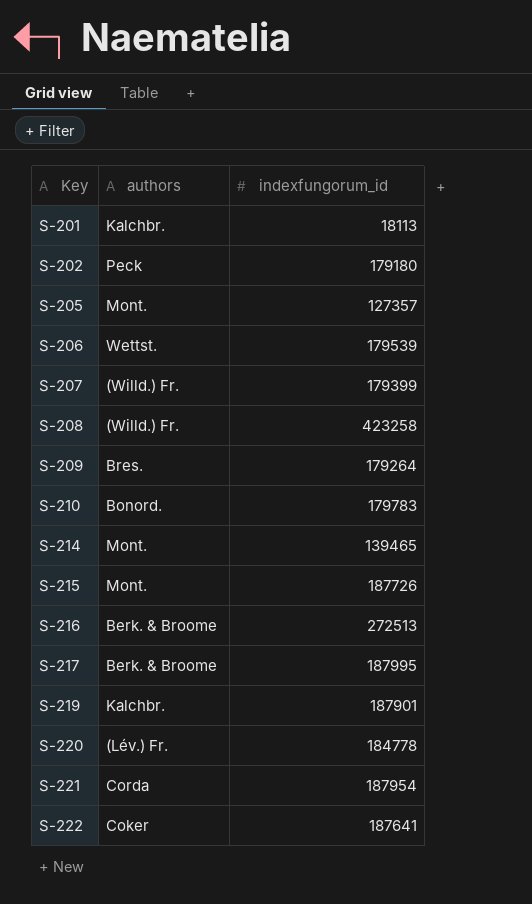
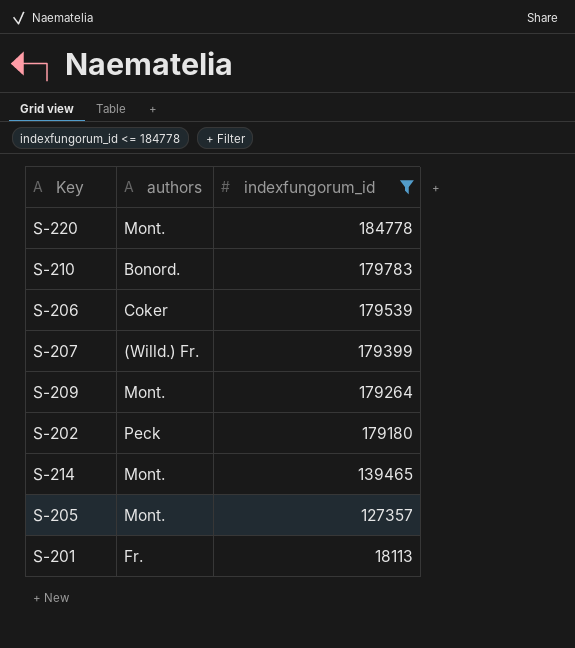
filter: none -> indexfungorum_id <= 184778
row order: Key ascending -> indexfungorum_id descending
S-220 | authors: (Lév.) Fr. -> Mont.
S-206 | authors: Wettst. -> Coker
S-209 | authors: Bres. -> Mont.
S-201 | authors: Kalchbr. -> Fr.

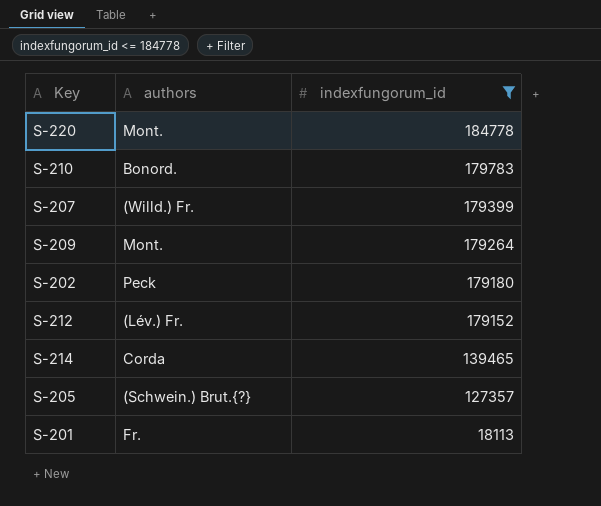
row S-206: Coker | 179539 -> none
row S-212: none -> (Lév.) Fr. | 179152
S-214 | authors: Mont. -> Corda
S-205 | authors: Mont. -> (Schwein.) Brut.{?}

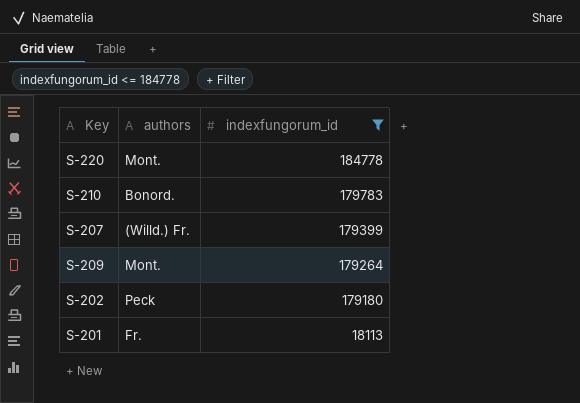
row S-212: (Lév.) Fr. | 179152 -> none
row S-214: Corda | 139465 -> none
row S-205: (Schwein.) Brut.{?} | 127357 -> none

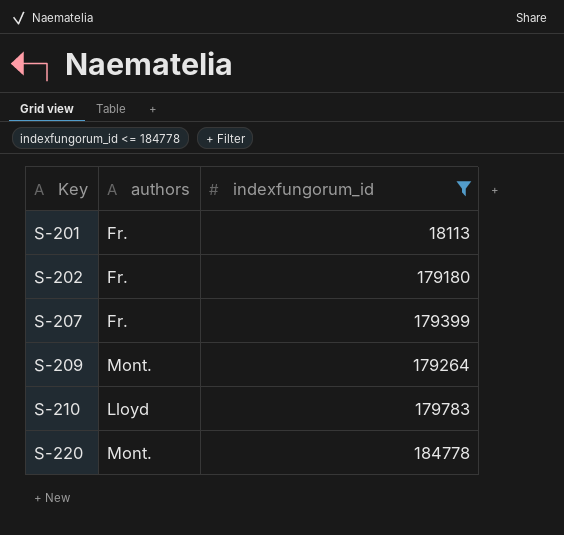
row order: indexfungorum_id descending -> Key ascending
S-202 | authors: Peck -> Fr.
S-207 | authors: (Willd.) Fr. -> Fr.
S-210 | authors: Bonord. -> Lloyd

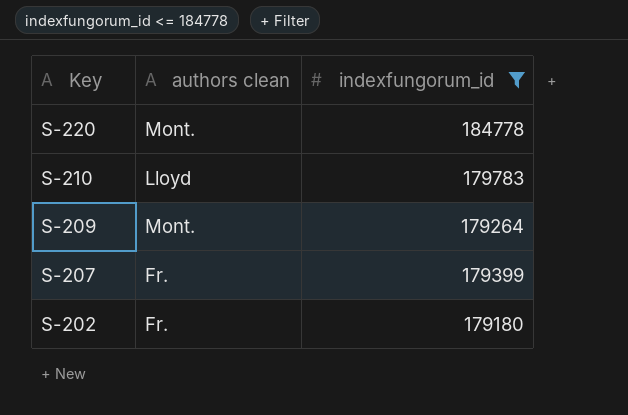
row order: Key ascending -> Key descending
column name: authors -> authors clean
row S-201: Fr. | 18113 -> none

